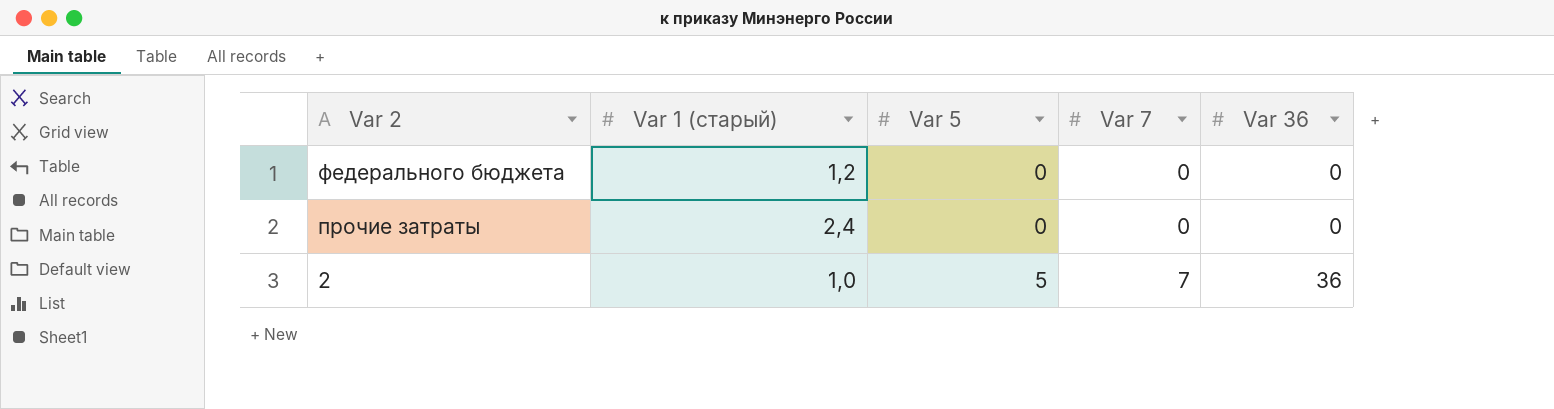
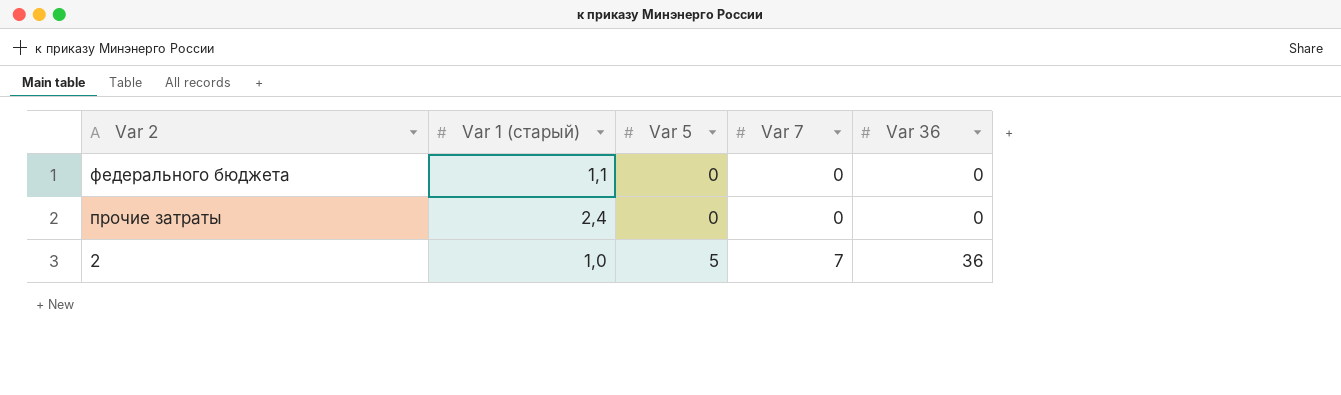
федерального бюджета | Var 1 (старый): 1,2 -> 1,1

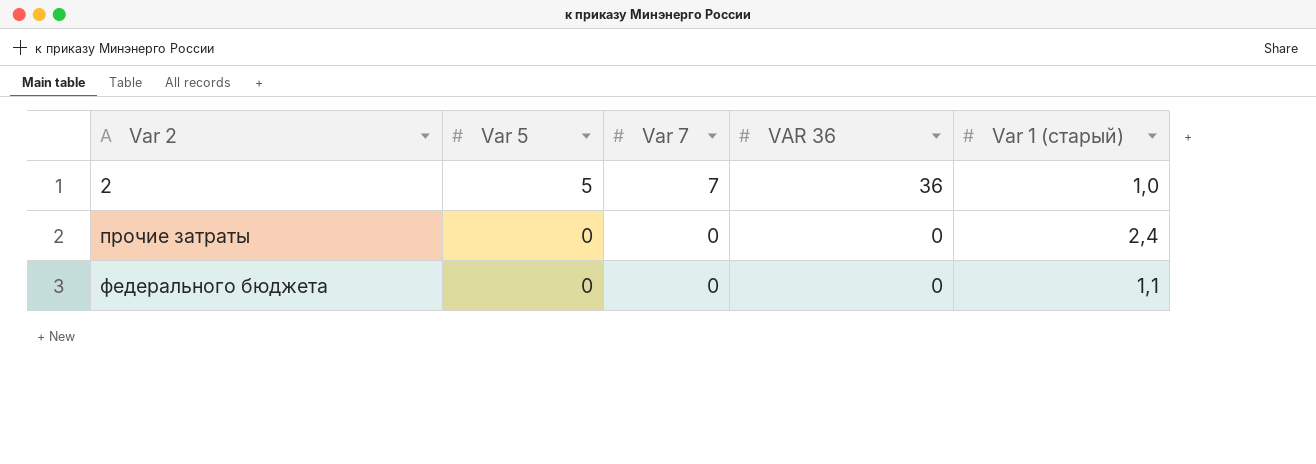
row order: Var 2 descending -> Var 2 ascending
column name: Var 36 -> VAR 36
column Var 1 (старый) | position: 2 -> 5

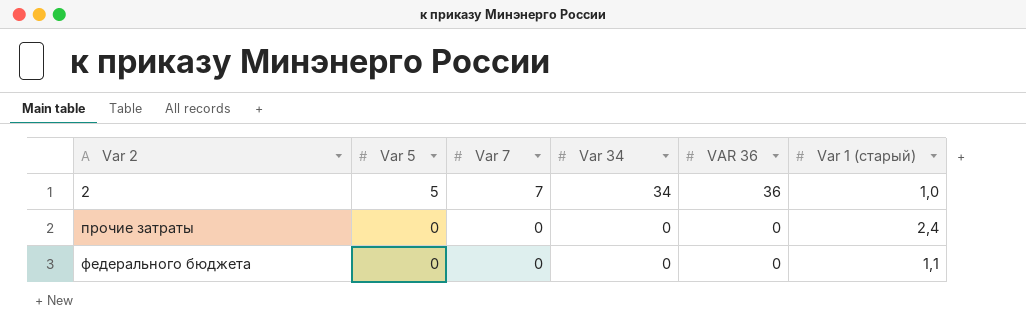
column Var 34 | position: none -> 4

